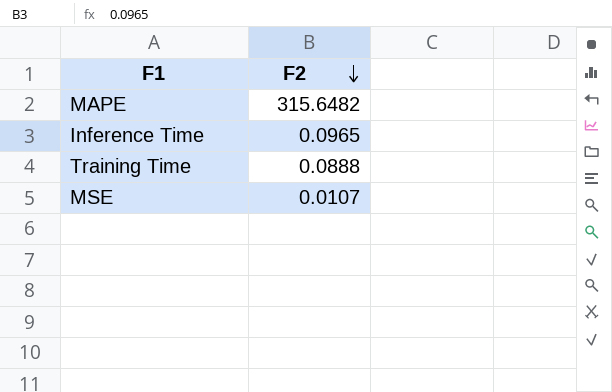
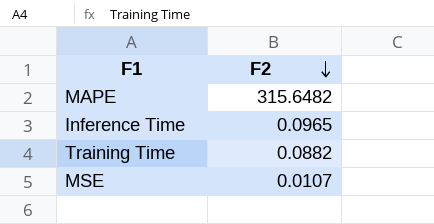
Training Time | F2: 0.0888 -> 0.0882

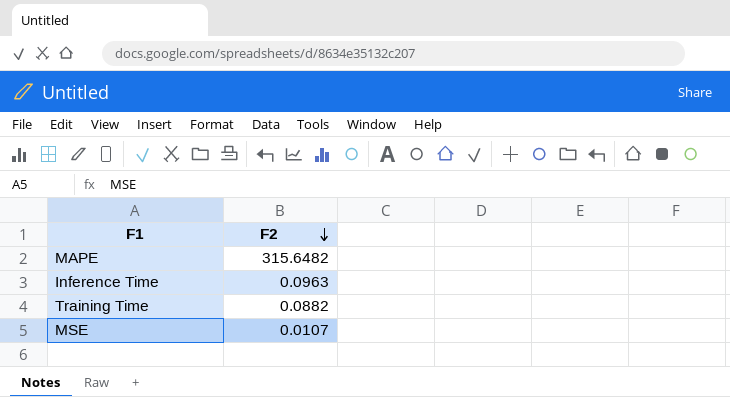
Inference Time | F2: 0.0965 -> 0.0963

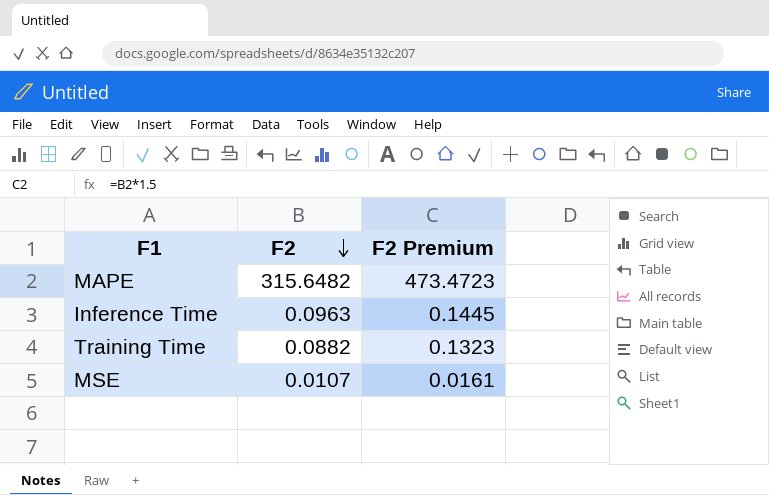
column F2 Premium | formula: none -> [F2] * 1.5

